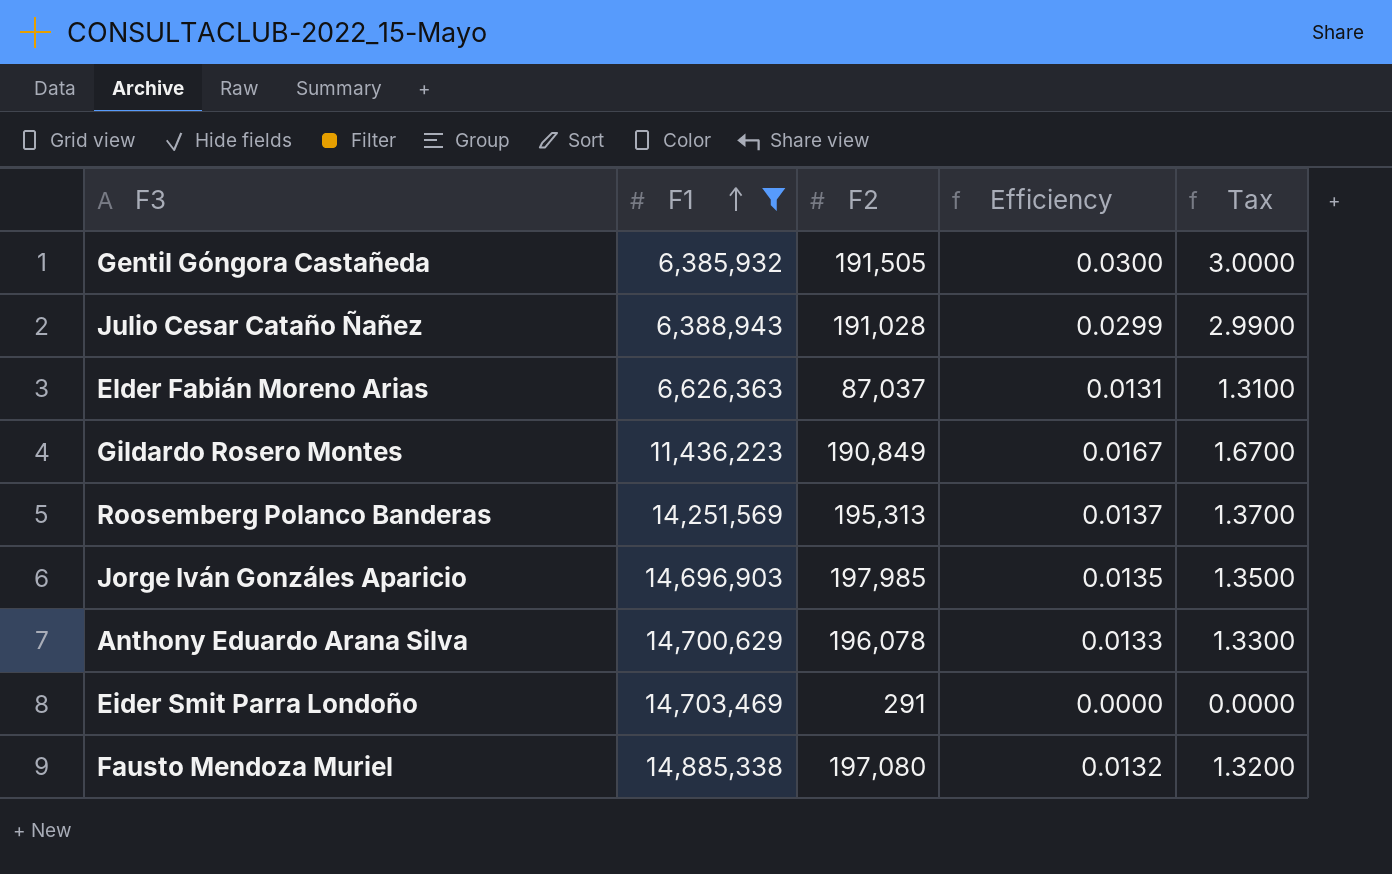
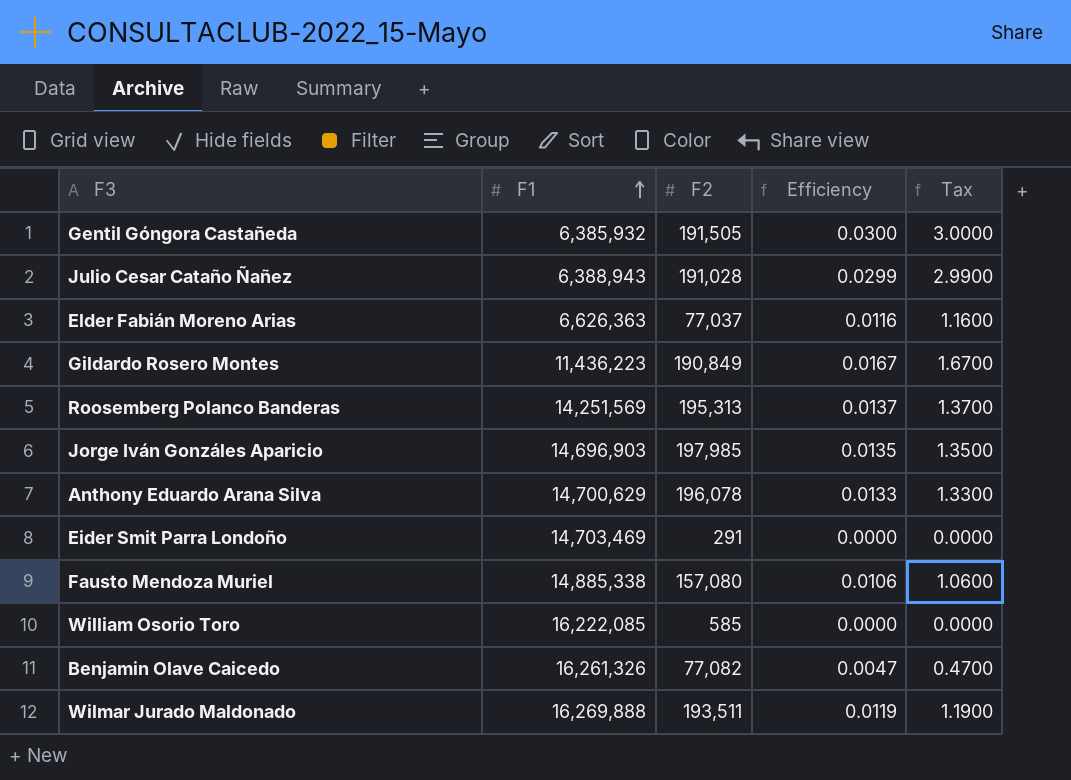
filter: F1 <= 14,885,338 -> none
Elder Fabián Moreno Arias | F2: 87,037 -> 77,037
Elder Fabián Moreno Arias | Efficiency: 0.0131 -> 0.0116
Elder Fabián Moreno Arias | Tax: 1.3100 -> 1.1600
Fausto Mendoza Muriel | F2: 197,080 -> 157,080
Fausto Mendoza Muriel | Efficiency: 0.0132 -> 0.0106
Fausto Mendoza Muriel | Tax: 1.3200 -> 1.0600

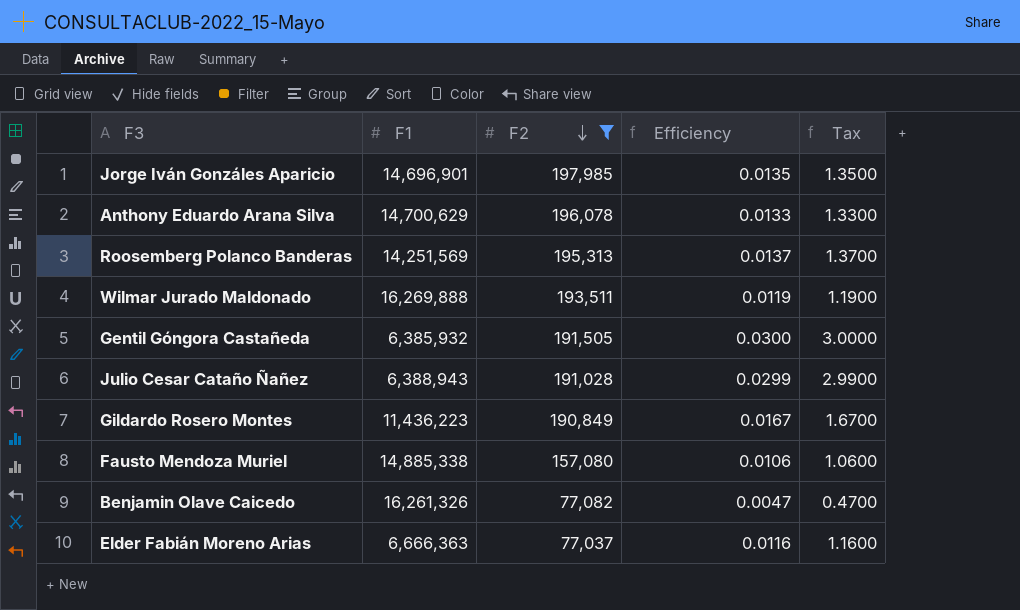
filter: none -> F2 >= 77,037
row order: F1 ascending -> F2 descending
Jorge Iván Gonzáles Aparicio | F1: 14,696,903 -> 14,696,901
Elder Fabián Moreno Arias | F1: 6,626,363 -> 6,666,363

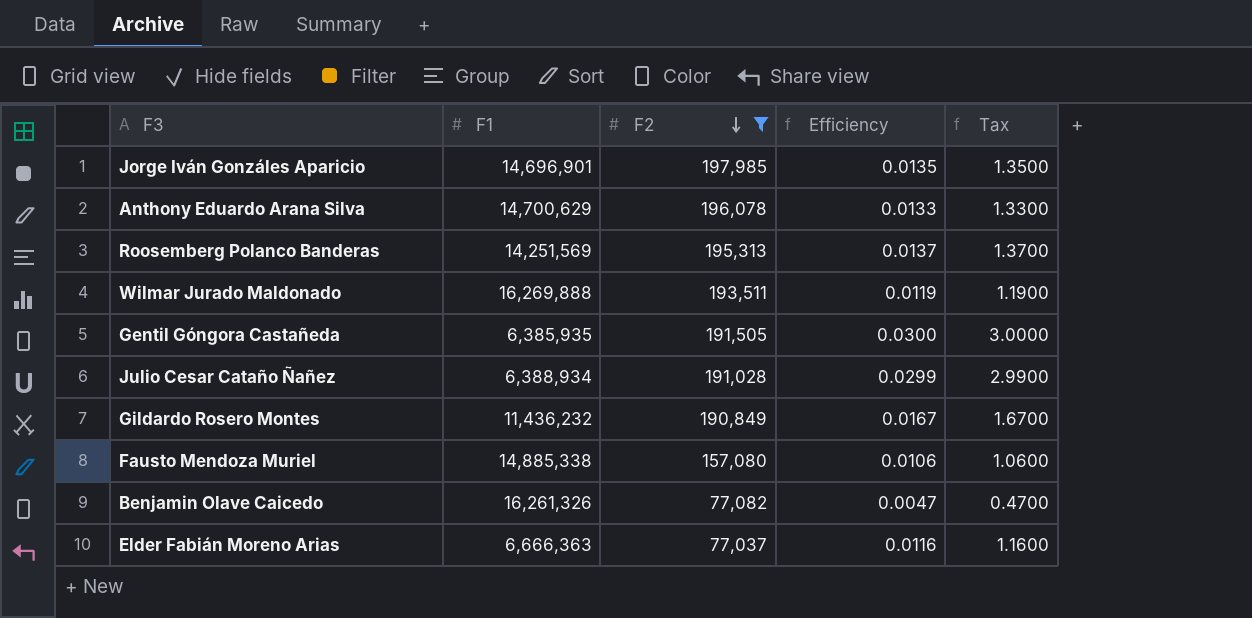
Gentil Góngora Castañeda | F1: 6,385,932 -> 6,385,935
Julio Cesar Cataño Ñañez | F1: 6,388,943 -> 6,388,934
Gildardo Rosero Montes | F1: 11,436,223 -> 11,436,232

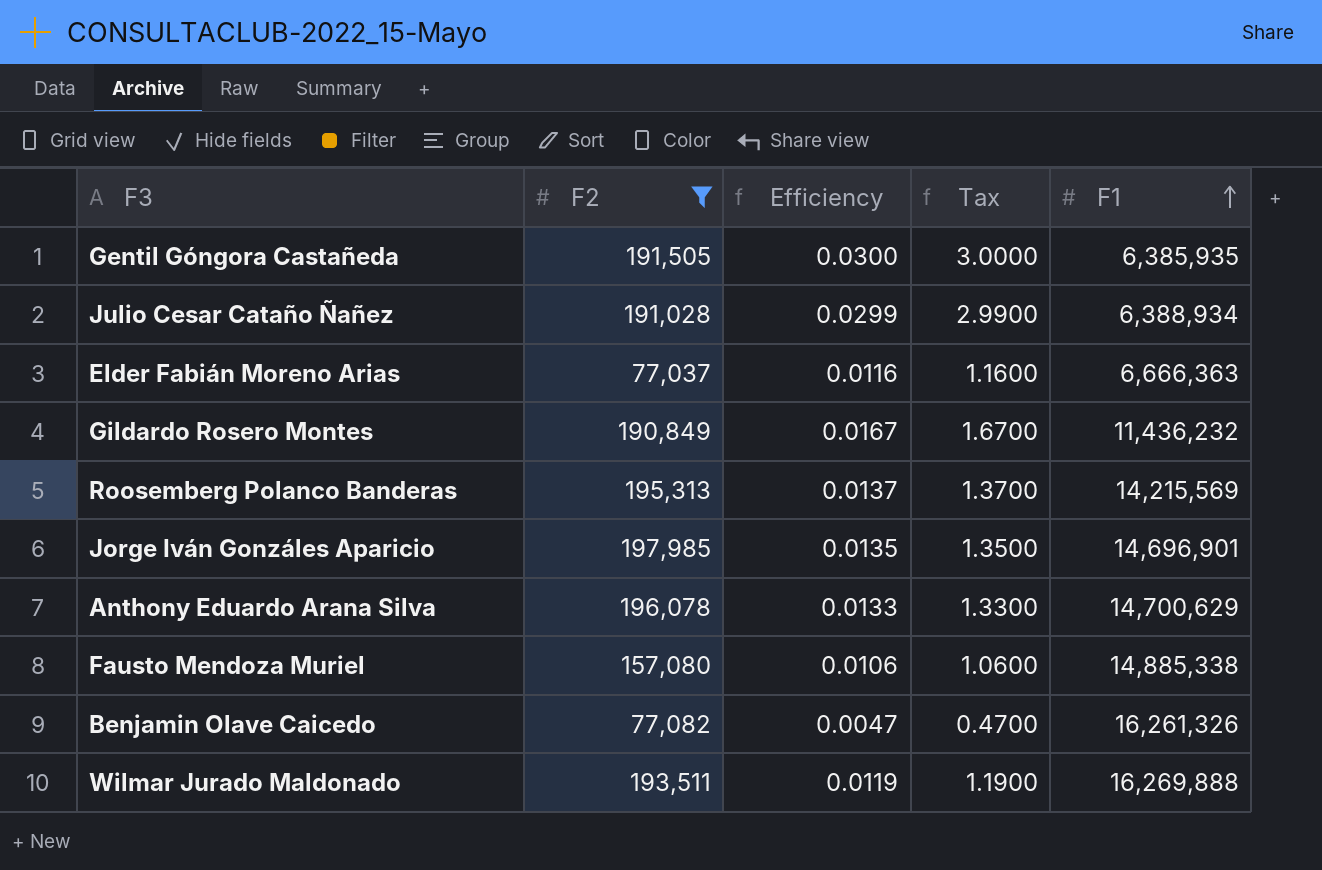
row order: F2 descending -> F1 ascending
column F1 | position: 2 -> 5
Roosemberg Polanco Banderas | F1: 14,251,569 -> 14,215,569

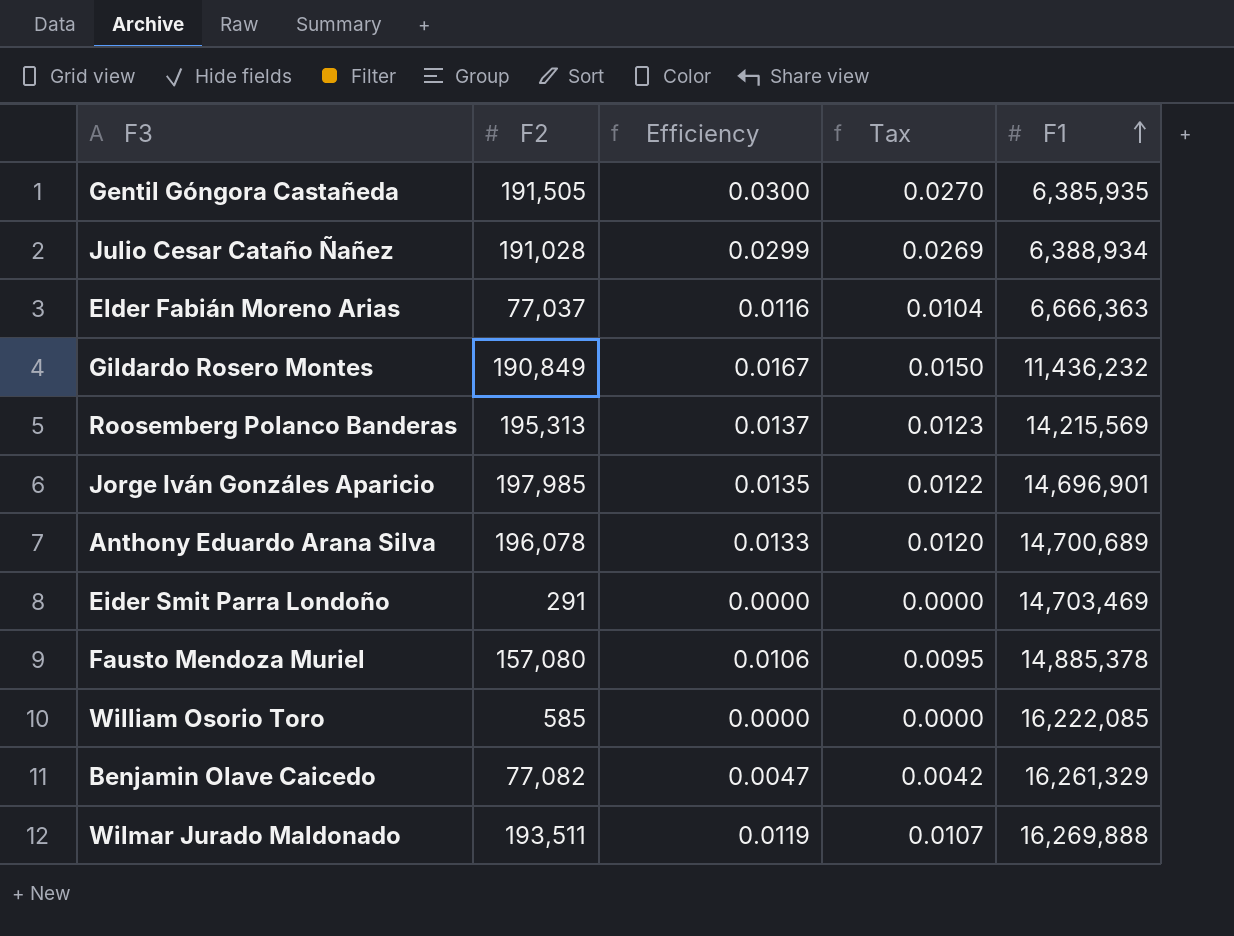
filter: F2 >= 77,037 -> none
column Tax | formula: [Efficiency] * 100 -> [Efficiency] * 0.9
Anthony Eduardo Arana Silva | F1: 14,700,629 -> 14,700,689
Fausto Mendoza Muriel | F1: 14,885,338 -> 14,885,378
Benjamin Olave Caicedo | F1: 16,261,326 -> 16,261,329

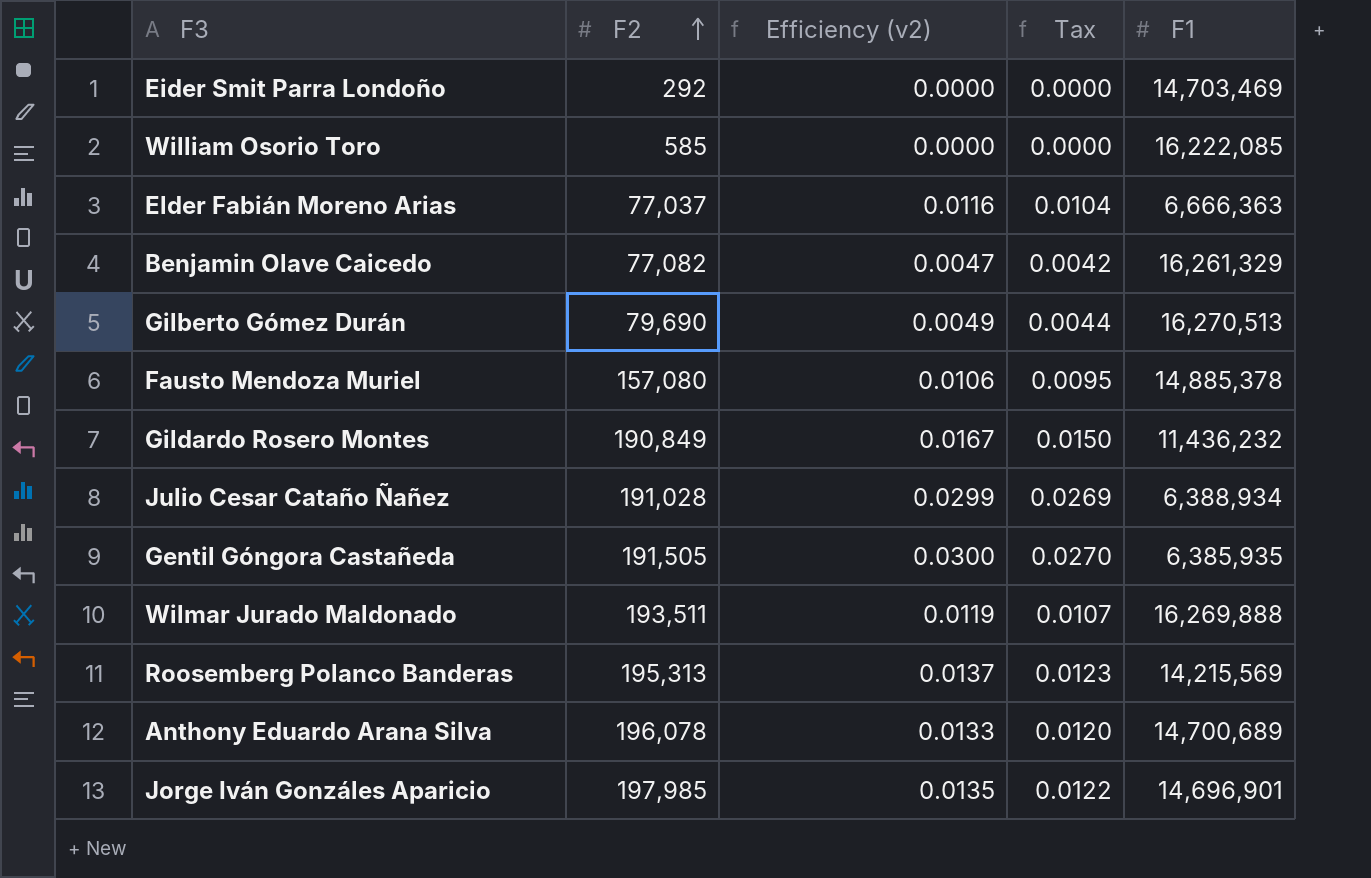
row order: F1 ascending -> F2 ascending
column name: Efficiency -> Efficiency (v2)
Eider Smit Parra Londoño | F2: 291 -> 292
row Gilberto Gómez Durán: none -> 79,690 | 0.0049 | 0.0044 | 16,270,513

